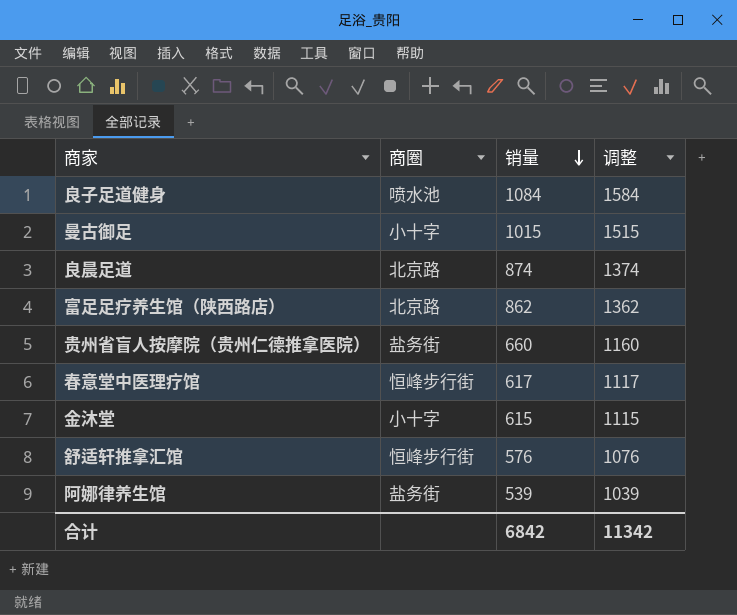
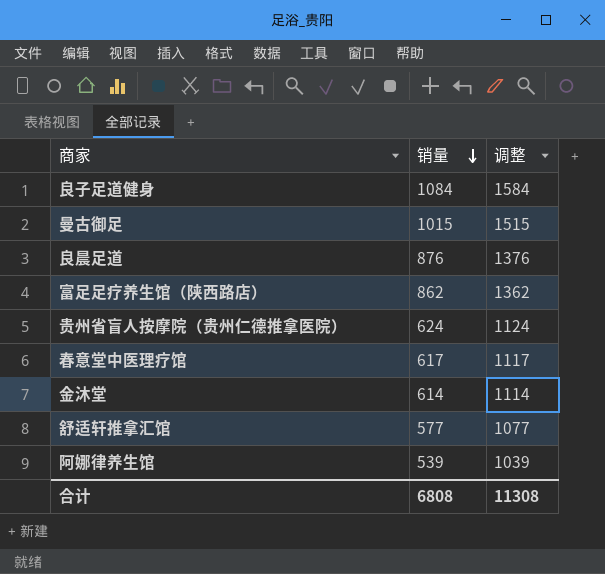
column 商圈 | position: 2 -> none
良晨足道 | 销量: 874 -> 876
良晨足道 | 调整: 1374 -> 1376
贵州省盲人按摩院（贵州仁德推拿医院） | 销量: 660 -> 624
贵州省盲人按摩院（贵州仁德推拿医院） | 调整: 1160 -> 1124
金沐堂 | 销量: 615 -> 614
金沐堂 | 调整: 1115 -> 1114
舒适轩推拿汇馆 | 销量: 576 -> 577
舒适轩推拿汇馆 | 调整: 1076 -> 1077
合计 | 销量: 6842 -> 6808
合计 | 调整: 11342 -> 11308

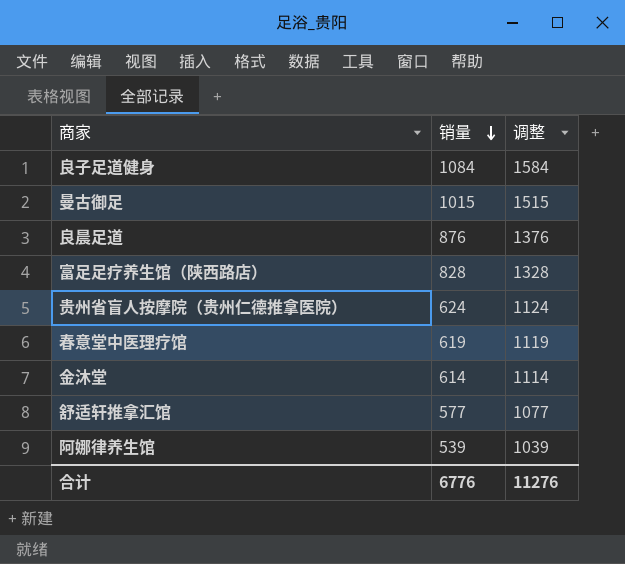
富足足疗养生馆（陕西路店） | 销量: 862 -> 828
富足足疗养生馆（陕西路店） | 调整: 1362 -> 1328
春意堂中医理疗馆 | 销量: 617 -> 619
春意堂中医理疗馆 | 调整: 1117 -> 1119
合计 | 销量: 6808 -> 6776
合计 | 调整: 11308 -> 11276

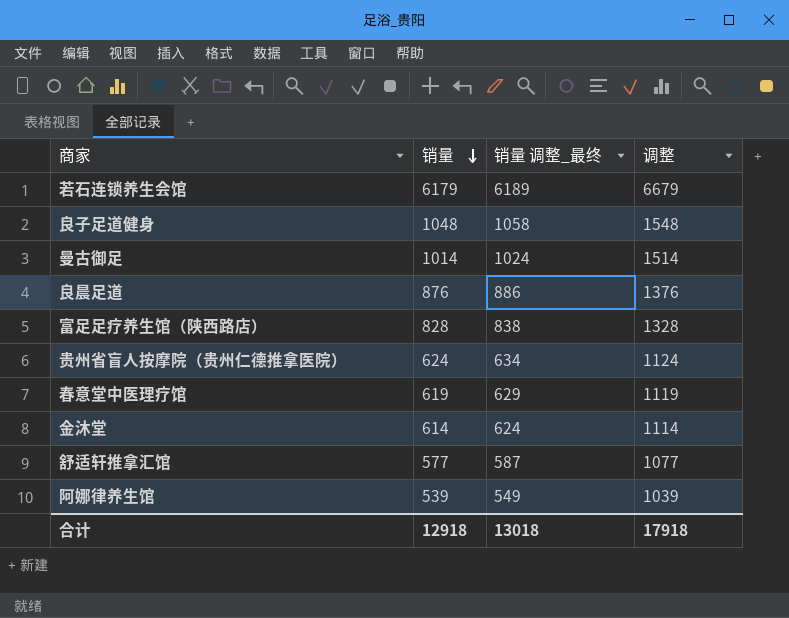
column 销量 调整_最终 | formula: none -> [销量] + 10
row 若石连锁养生会馆: none -> 6179 | 6189 | 6679
良子足道健身 | 销量: 1084 -> 1048
良子足道健身 | 调整: 1584 -> 1548
曼古御足 | 销量: 1015 -> 1014
曼古御足 | 调整: 1515 -> 1514
合计 | 销量: 6776 -> 12918
合计 | 调整: 11276 -> 17918

